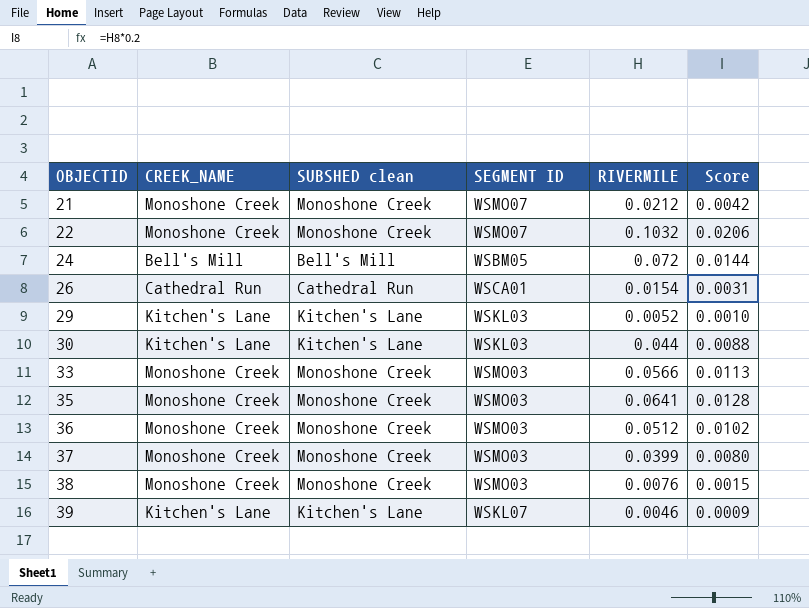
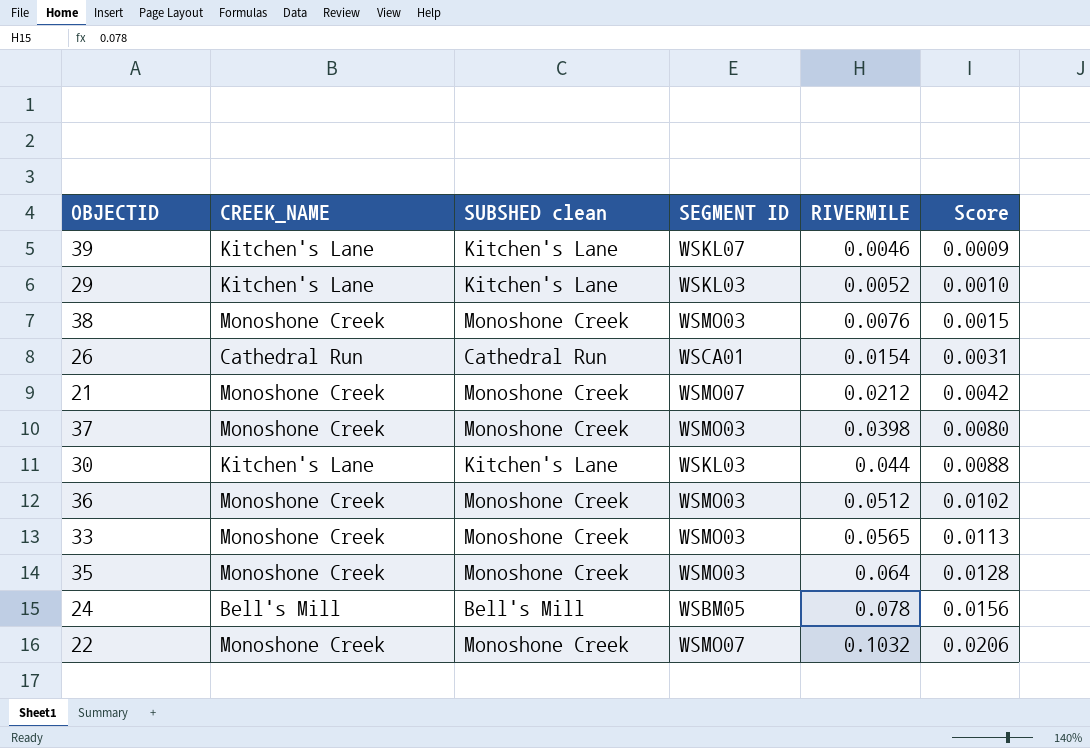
row order: OBJECTID ascending -> RIVERMILE ascending
37 | RIVERMILE: 0.0399 -> 0.0398
33 | RIVERMILE: 0.0566 -> 0.0565
35 | RIVERMILE: 0.0641 -> 0.064
24 | RIVERMILE: 0.072 -> 0.078
24 | Score: 0.0144 -> 0.0156

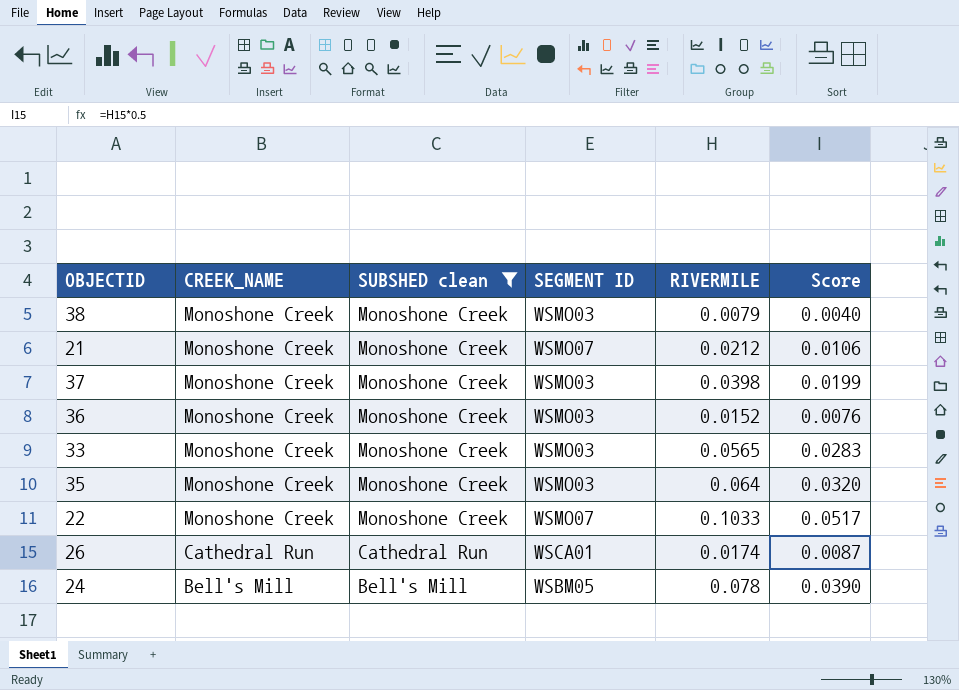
filter: none -> SUBSHED clean != Kitchen's Lane
row order: RIVERMILE ascending -> CREEK_NAME descending
column Score | formula: [RIVERMILE] * 0.2 -> [RIVERMILE] * 0.5
38 | RIVERMILE: 0.0076 -> 0.0079
36 | RIVERMILE: 0.0512 -> 0.0152
22 | RIVERMILE: 0.1032 -> 0.1033
26 | RIVERMILE: 0.0154 -> 0.0174

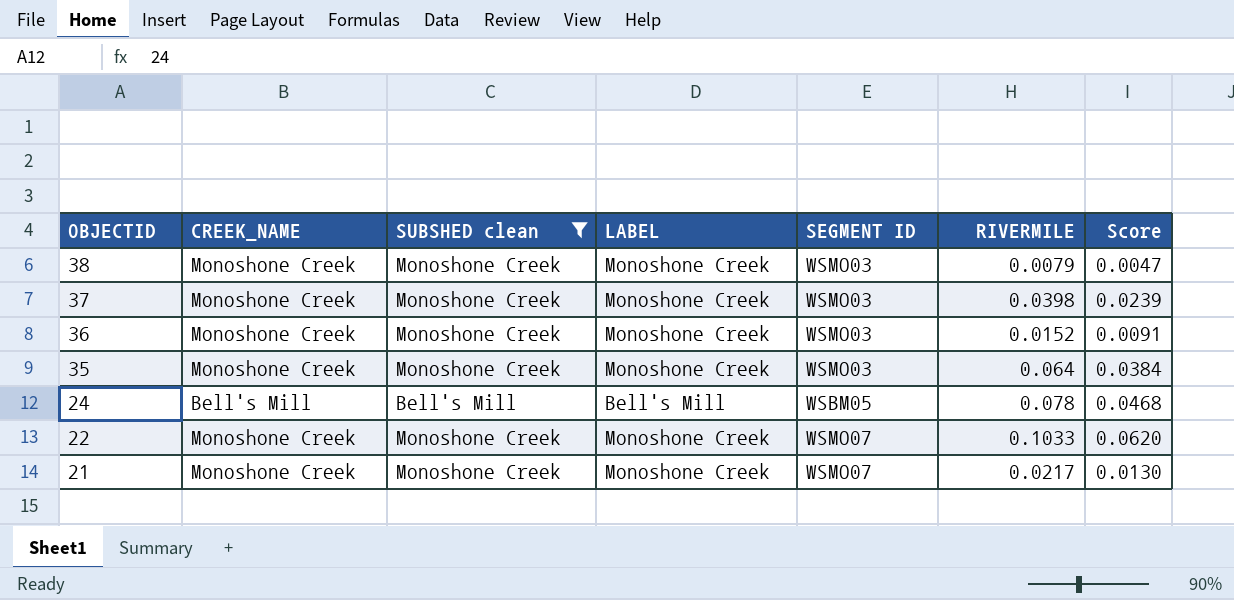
row order: CREEK_NAME descending -> OBJECTID descending
column LABEL | position: none -> 4
column Score | formula: [RIVERMILE] * 0.5 -> [RIVERMILE] * 0.6
row 33: Monoshone Creek | Monoshone Creek | WSMO03 | 0.0565 | 0.0283 -> none
row 26: Cathedral Run | Cathedral Run | WSCA01 | 0.0174 | 0.0087 -> none
21 | RIVERMILE: 0.0212 -> 0.0217

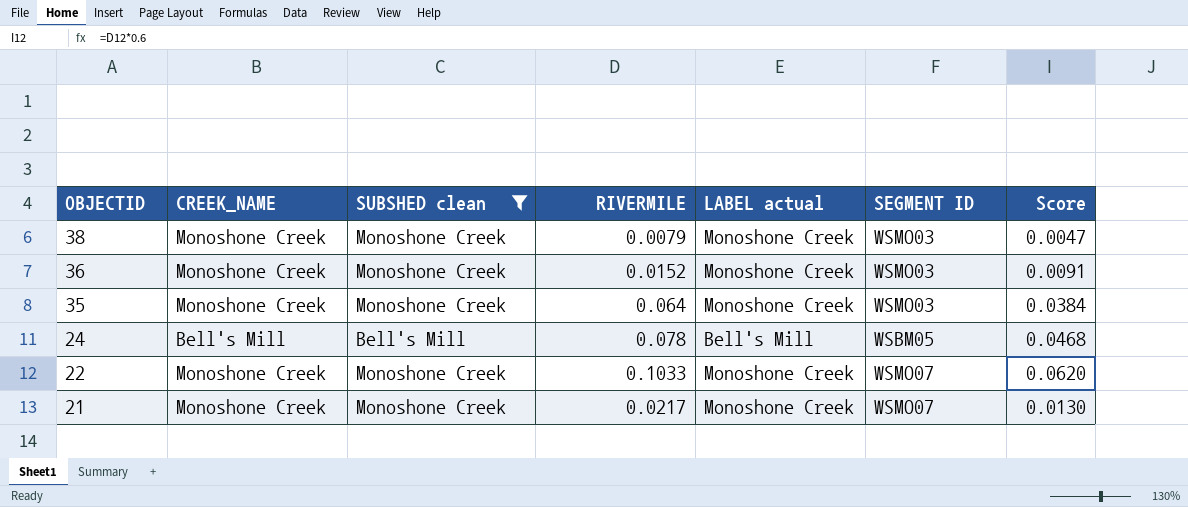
column RIVERMILE | position: 6 -> 4
column name: LABEL -> LABEL actual
row 37: Monoshone Creek | Monoshone Creek | Monoshone Creek | WSMO03 | 0.0398 | 0.0239 -> none

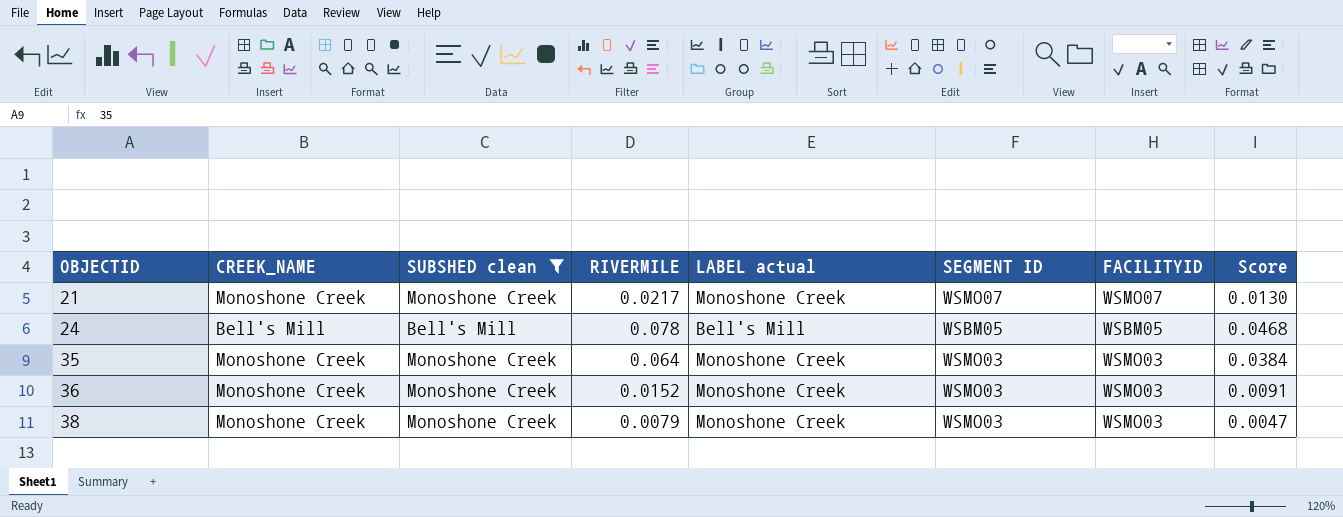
row order: OBJECTID descending -> OBJECTID ascending
column FACILITYID | position: none -> 7
row 22: Monoshone Creek | Monoshone Creek | 0.1033 | Monoshone Creek | WSMO07 | 0.0620 -> none

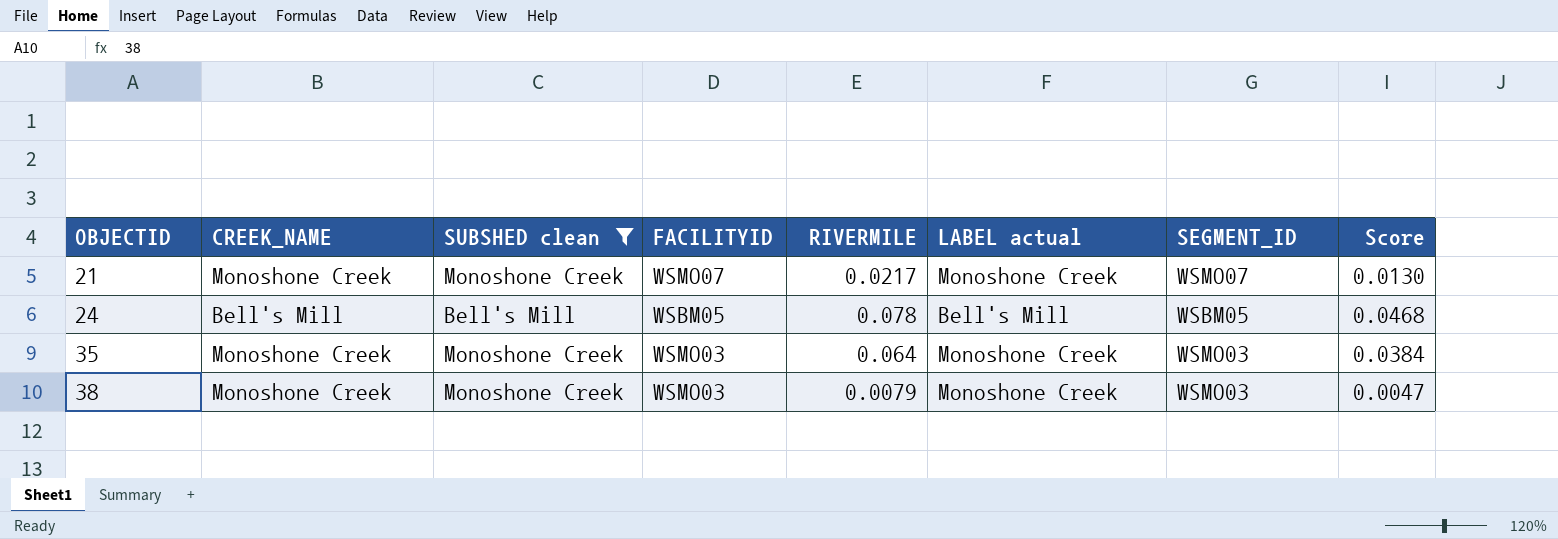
column FACILITYID | position: 7 -> 4
column name: SEGMENT ID -> SEGMENT_ID
row 36: Monoshone Creek | Monoshone Creek | 0.0152 | Monoshone Creek | WSMO03 | WSMO03 | 0.0091 -> none

